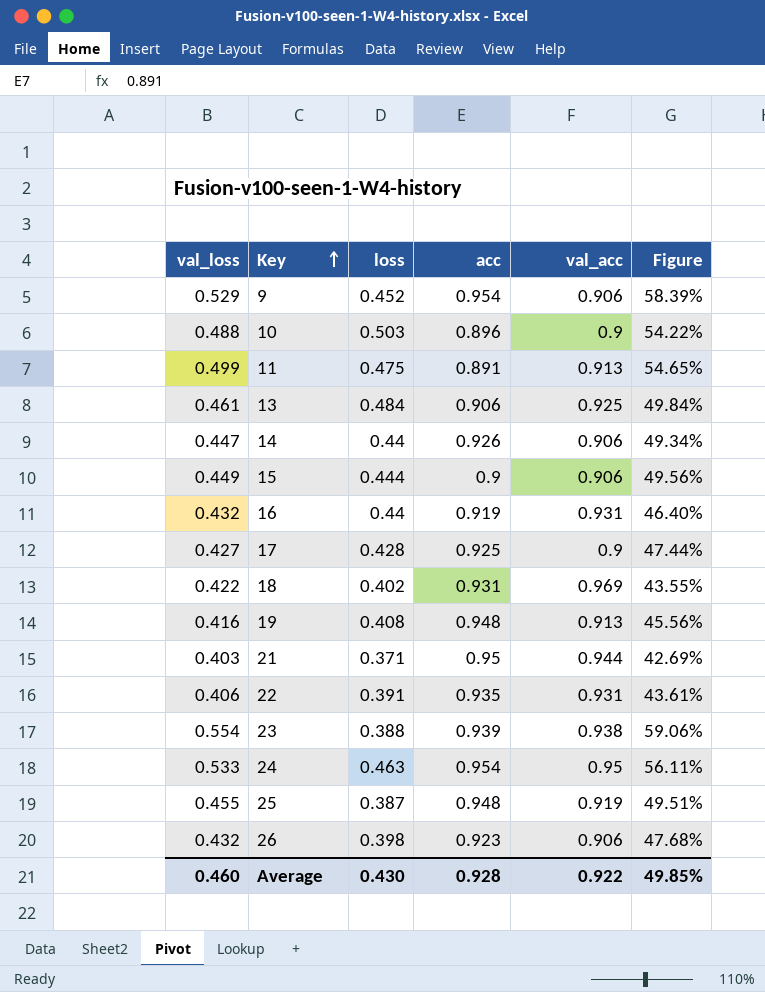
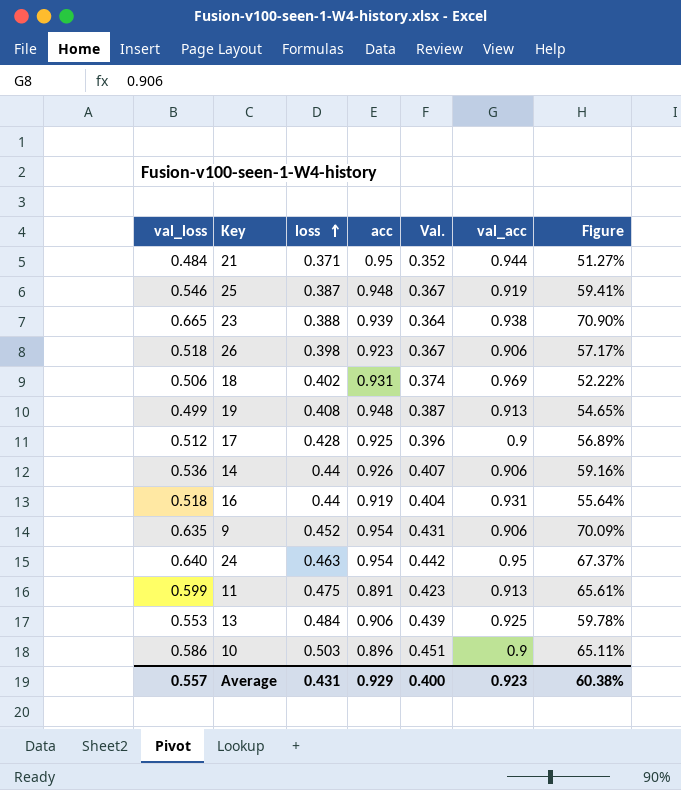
row order: Key ascending -> loss ascending
column Val. | formula: none -> [loss] * [acc]
row 15: 0.449 | 0.444 | 0.9 | 0.906 | 49.56% -> none
row 22: 0.406 | 0.391 | 0.935 | 0.931 | 43.61% -> none
21 | val_loss: 0.403 -> 0.484
21 | Figure: 42.69% -> 51.27%
25 | val_loss: 0.455 -> 0.546
25 | Figure: 49.51% -> 59.41%
23 | val_loss: 0.554 -> 0.665
23 | Figure: 59.06% -> 70.90%
26 | val_loss: 0.432 -> 0.518
26 | Figure: 47.68% -> 57.17%
18 | val_loss: 0.422 -> 0.506
18 | Figure: 43.55% -> 52.22%
19 | val_loss: 0.416 -> 0.499
19 | Figure: 45.56% -> 54.65%
17 | val_loss: 0.427 -> 0.512
17 | Figure: 47.44% -> 56.89%
14 | val_loss: 0.447 -> 0.536
14 | Figure: 49.34% -> 59.16%
16 | val_loss: 0.432 -> 0.518
16 | Figure: 46.40% -> 55.64%
9 | val_loss: 0.529 -> 0.635
9 | Figure: 58.39% -> 70.09%
24 | val_loss: 0.533 -> 0.640
24 | Figure: 56.11% -> 67.37%
11 | val_loss: 0.499 -> 0.599
11 | Figure: 54.65% -> 65.61%
13 | val_loss: 0.461 -> 0.553
13 | Figure: 49.84% -> 59.78%
10 | val_loss: 0.488 -> 0.586
10 | Figure: 54.22% -> 65.11%
Average | val_loss: 0.460 -> 0.557
Average | loss: 0.430 -> 0.431
Average | acc: 0.928 -> 0.929
Average | val_acc: 0.922 -> 0.923
Average | Figure: 49.85% -> 60.38%

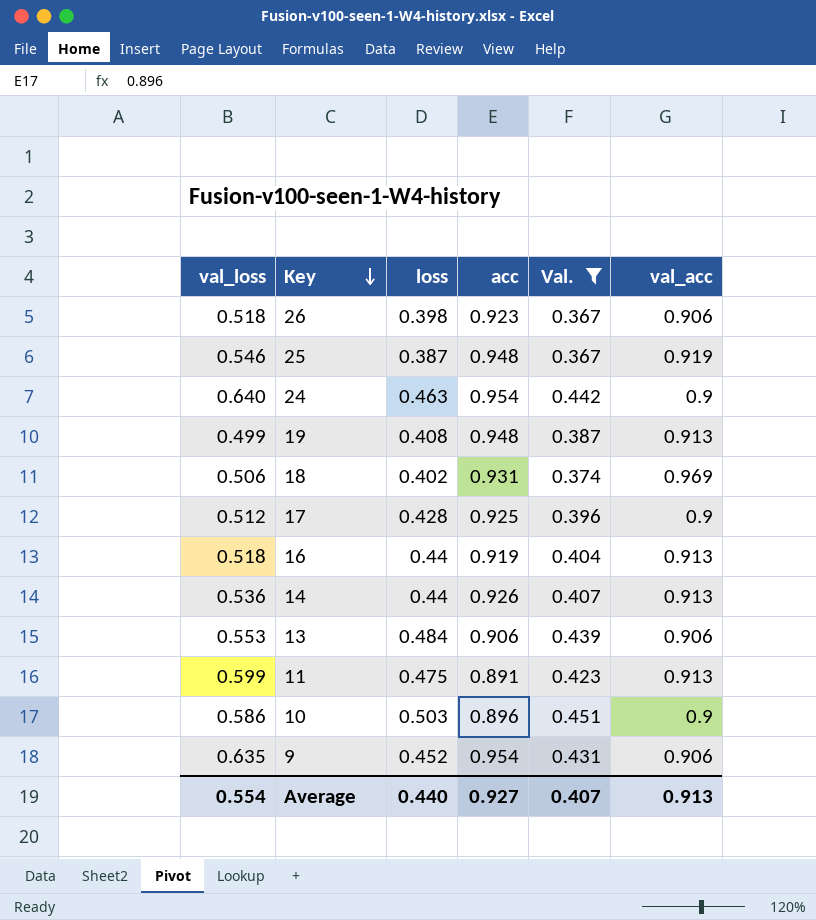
filter: none -> Val. >= 0.367
row order: loss ascending -> Key descending
column Figure | formula: [val_loss] / [val_acc] -> none
24 | val_acc: 0.95 -> 0.9
16 | val_acc: 0.931 -> 0.913
14 | val_acc: 0.906 -> 0.913
13 | val_acc: 0.925 -> 0.906
Average | val_loss: 0.557 -> 0.554
Average | loss: 0.431 -> 0.440
Average | acc: 0.929 -> 0.927
Average | Val.: 0.400 -> 0.407
Average | val_acc: 0.923 -> 0.913

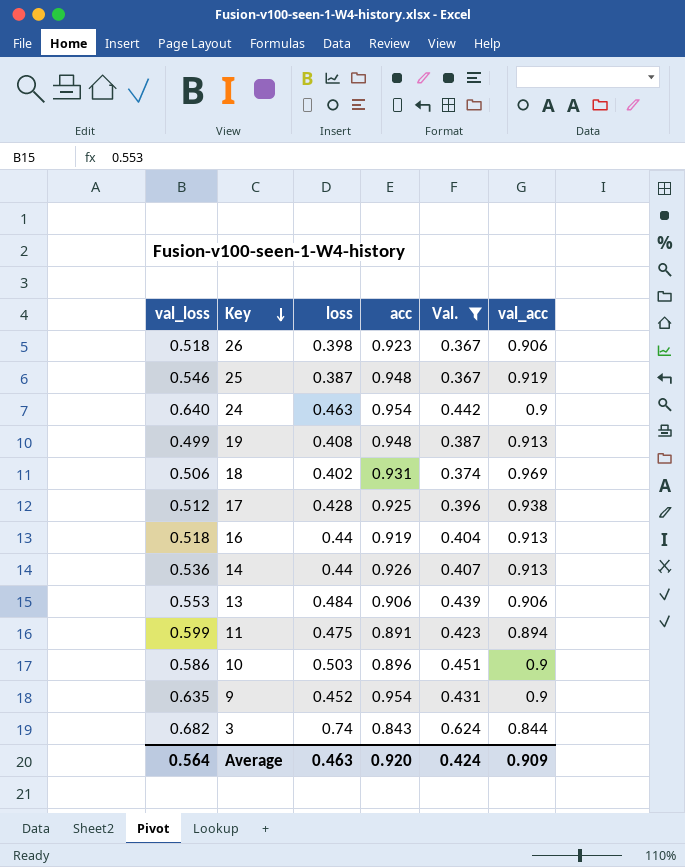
17 | val_acc: 0.9 -> 0.938
11 | val_acc: 0.913 -> 0.894
9 | val_acc: 0.906 -> 0.9
row 3: none -> 0.682 | 0.74 | 0.843 | 0.624 | 0.844
Average | val_loss: 0.554 -> 0.564
Average | loss: 0.440 -> 0.463
Average | acc: 0.927 -> 0.920
Average | Val.: 0.407 -> 0.424
Average | val_acc: 0.913 -> 0.909

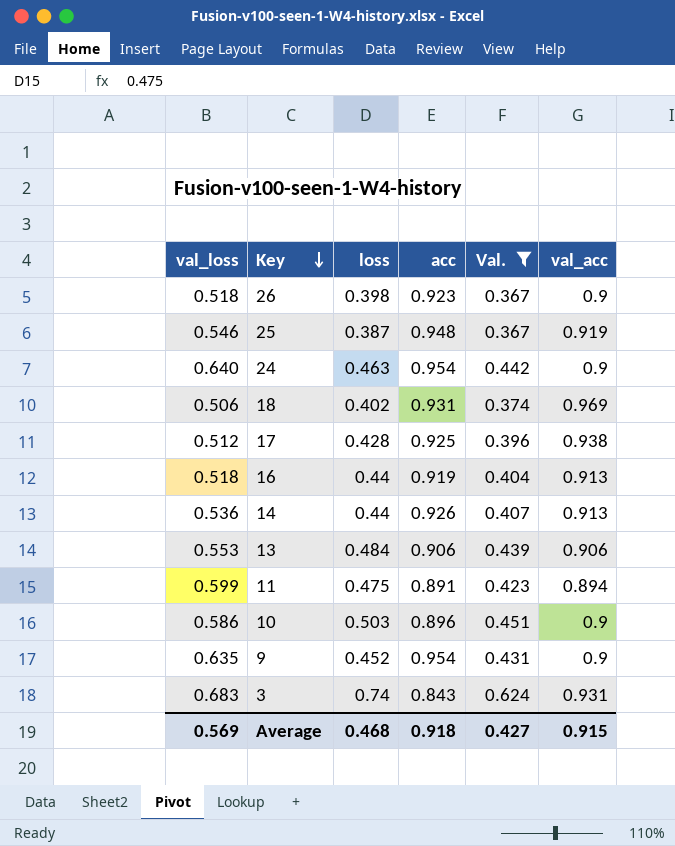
row 19: 0.499 | 0.408 | 0.948 | 0.387 | 0.913 -> none
26 | val_acc: 0.906 -> 0.9
3 | val_loss: 0.682 -> 0.683
3 | val_acc: 0.844 -> 0.931
Average | val_loss: 0.564 -> 0.569
Average | loss: 0.463 -> 0.468
Average | acc: 0.920 -> 0.918
Average | Val.: 0.424 -> 0.427
Average | val_acc: 0.909 -> 0.915

